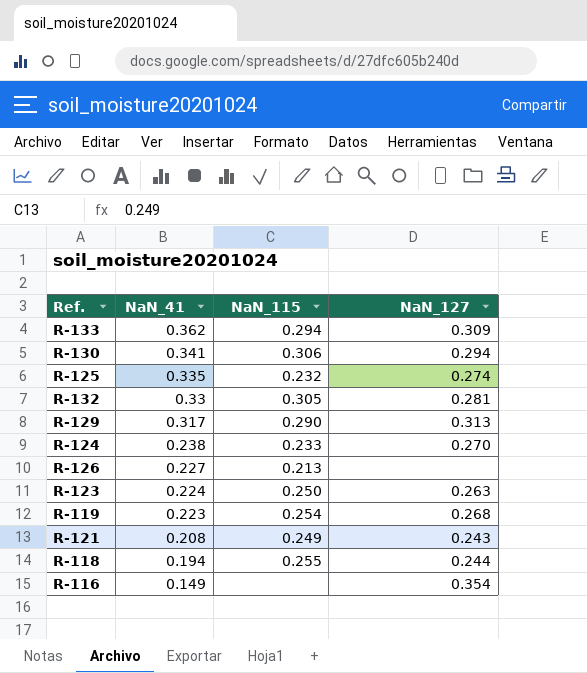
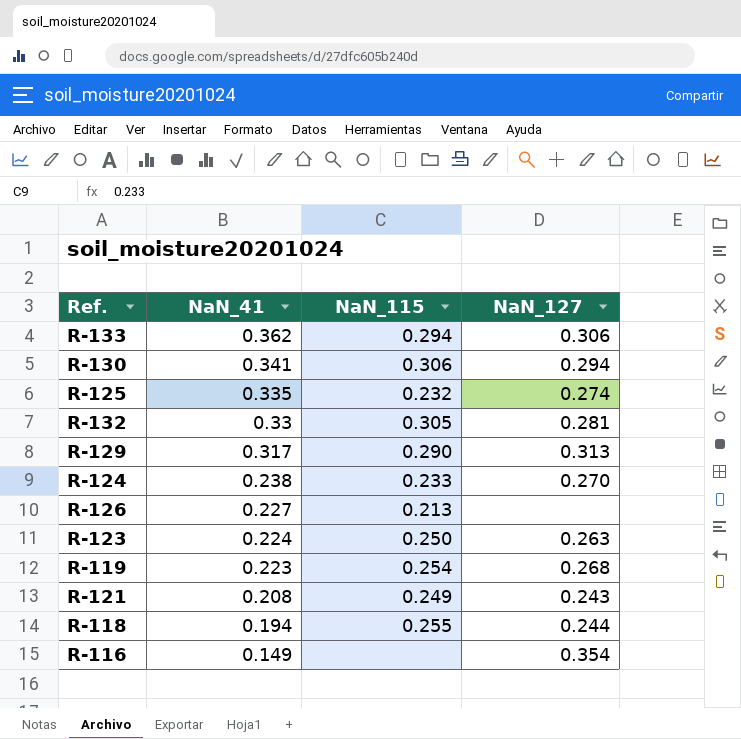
R-133 | NaN_127: 0.309 -> 0.306

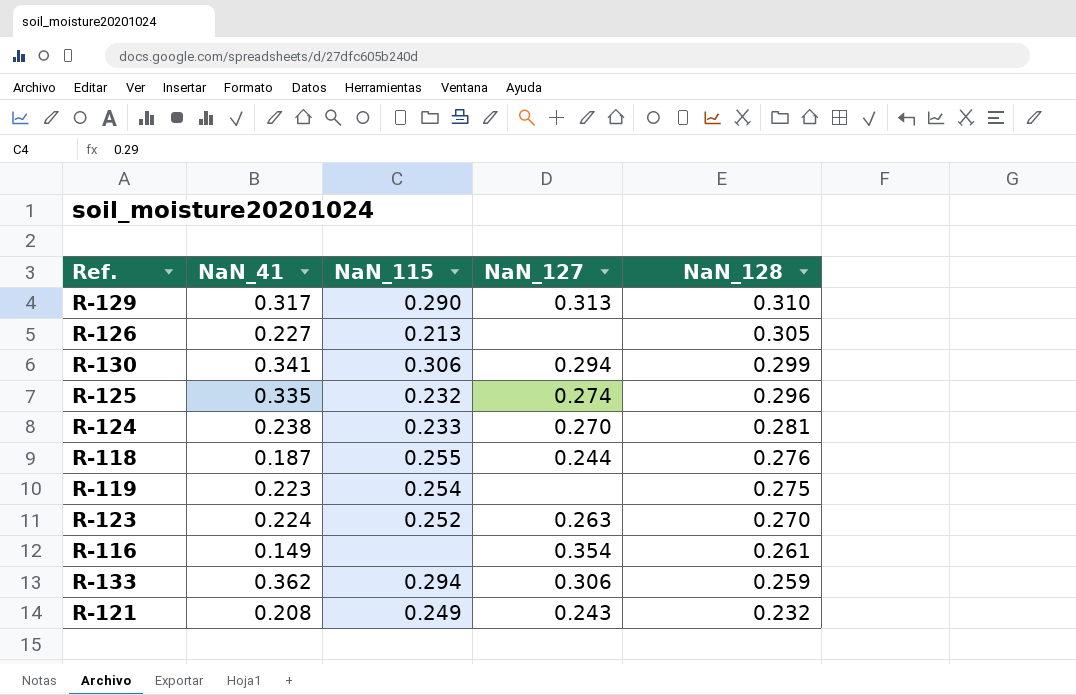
row order: NaN_41 descending -> NaN_128 descending
column NaN_128 | position: none -> 5
row R-132: 0.33 | 0.305 | 0.281 -> none
R-118 | NaN_41: 0.194 -> 0.187
R-119 | NaN_127: 0.268 -> none
R-123 | NaN_115: 0.250 -> 0.252

